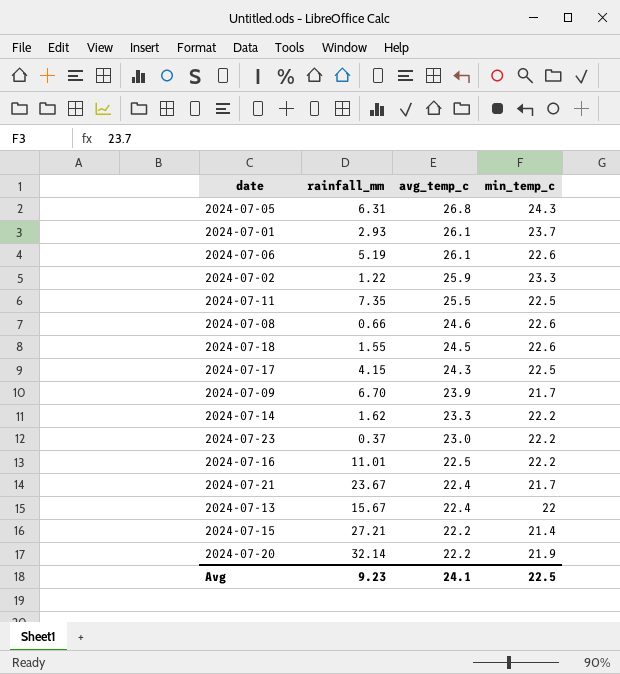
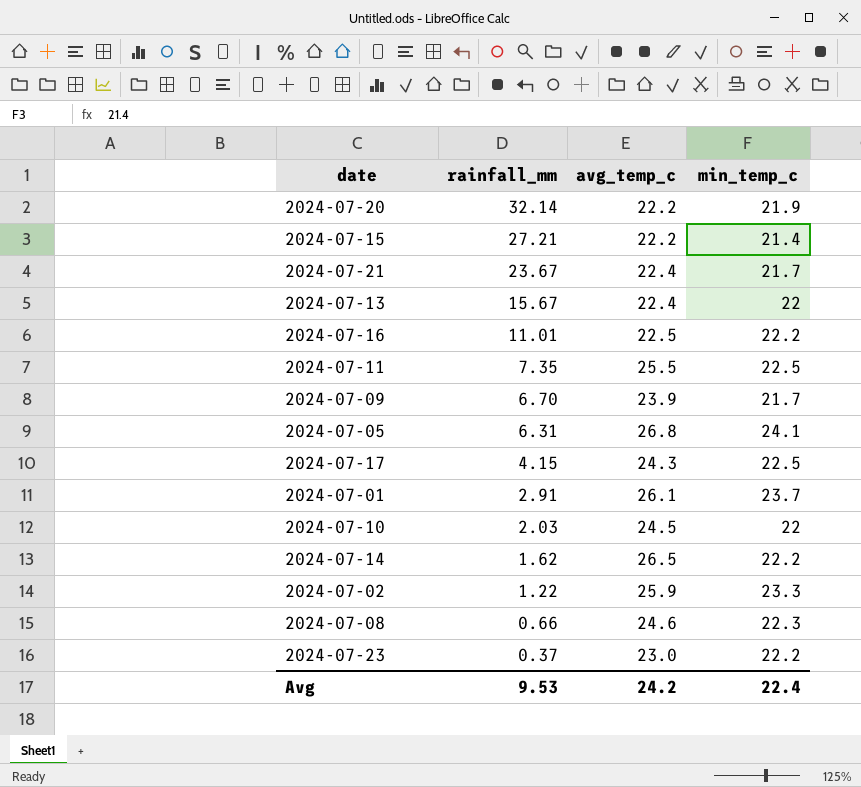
row order: avg_temp_c descending -> rainfall_mm descending
row 2024-07-06: 5.19 | 26.1 | 22.6 -> none
row 2024-07-18: 1.55 | 24.5 | 22.6 -> none
2024-07-05 | min_temp_c: 24.3 -> 24.1
2024-07-01 | rainfall_mm: 2.93 -> 2.91
row 2024-07-10: none -> 2.03 | 24.5 | 22
2024-07-14 | avg_temp_c: 23.3 -> 26.5
2024-07-08 | min_temp_c: 22.6 -> 22.3
Avg | rainfall_mm: 9.23 -> 9.53
Avg | avg_temp_c: 24.1 -> 24.2
Avg | min_temp_c: 22.5 -> 22.4

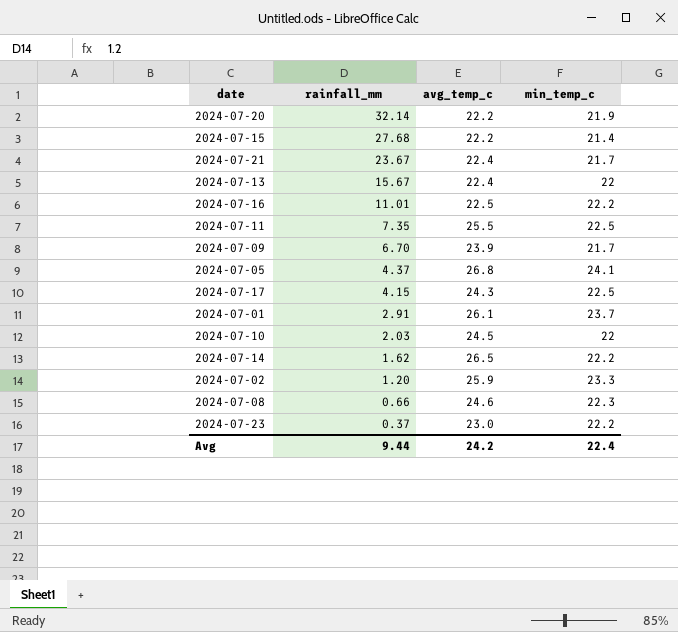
2024-07-15 | rainfall_mm: 27.21 -> 27.68
2024-07-05 | rainfall_mm: 6.31 -> 4.37
2024-07-02 | rainfall_mm: 1.22 -> 1.20
Avg | rainfall_mm: 9.53 -> 9.44

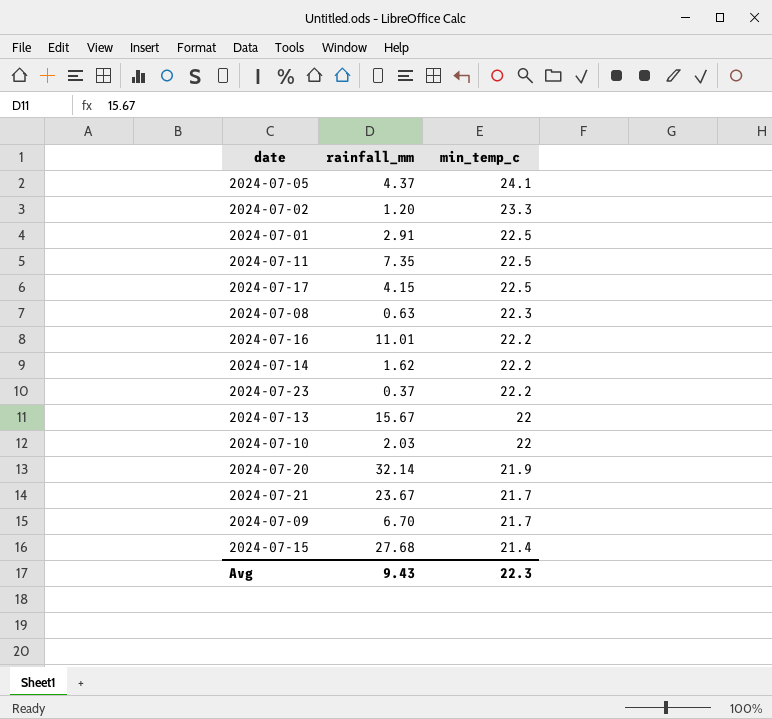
row order: rainfall_mm descending -> min_temp_c descending
column avg_temp_c | position: 3 -> none
2024-07-01 | min_temp_c: 23.7 -> 22.5
2024-07-08 | rainfall_mm: 0.66 -> 0.63
Avg | rainfall_mm: 9.44 -> 9.43
Avg | min_temp_c: 22.4 -> 22.3

